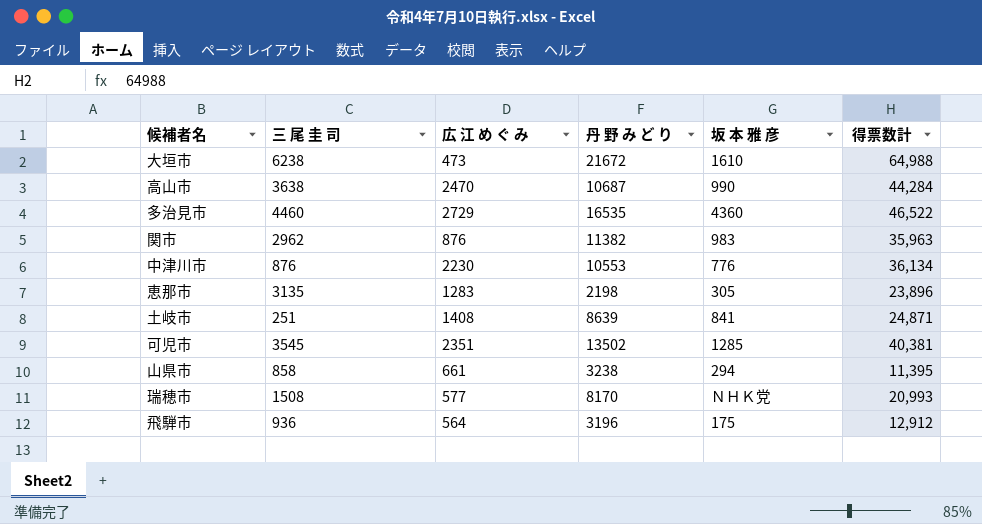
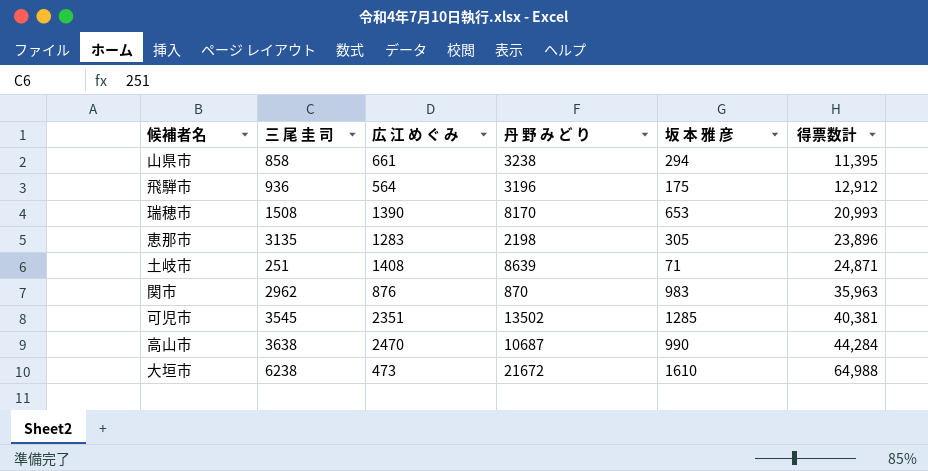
row order: none -> 得票数計 ascending
row 多治見市: 4460 | 2729 | 16535 | 4360 | 46,522 -> none
row 中津川市: 876 | 2230 | 10553 | 776 | 36,134 -> none
瑞穂市 | 広 江 め ぐ み: 577 -> 1390
瑞穂市 | 坂 本 雅 彦: ＮＨＫ党 -> 653
土岐市 | 坂 本 雅 彦: 841 -> 71
関市 | 丹 野 み ど り: 11382 -> 870

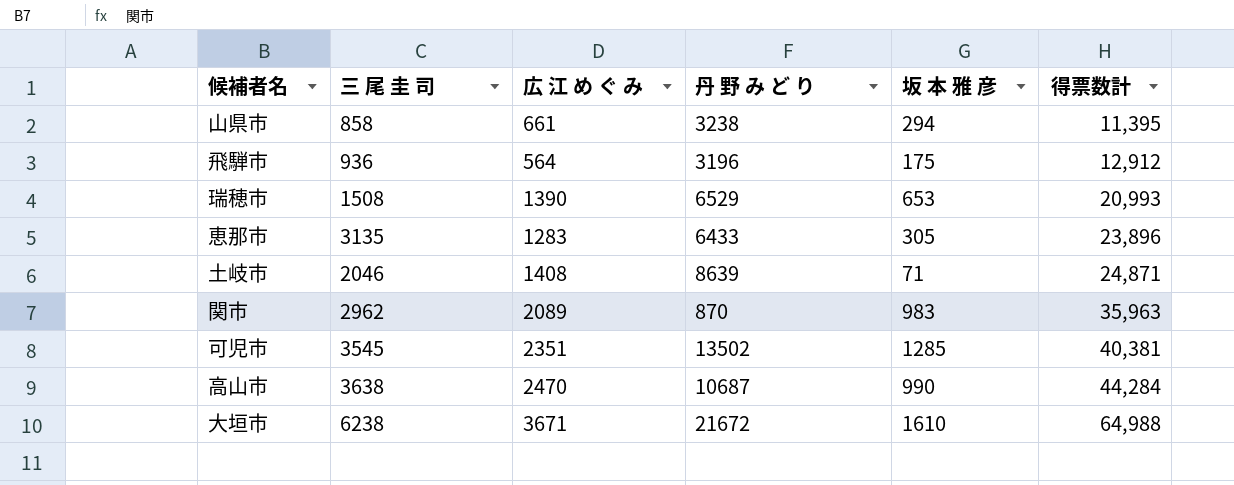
瑞穂市 | 丹 野 み ど り: 8170 -> 6529
恵那市 | 丹 野 み ど り: 2198 -> 6433
土岐市 | 三 尾 圭 司: 251 -> 2046
関市 | 広 江 め ぐ み: 876 -> 2089
大垣市 | 広 江 め ぐ み: 473 -> 3671

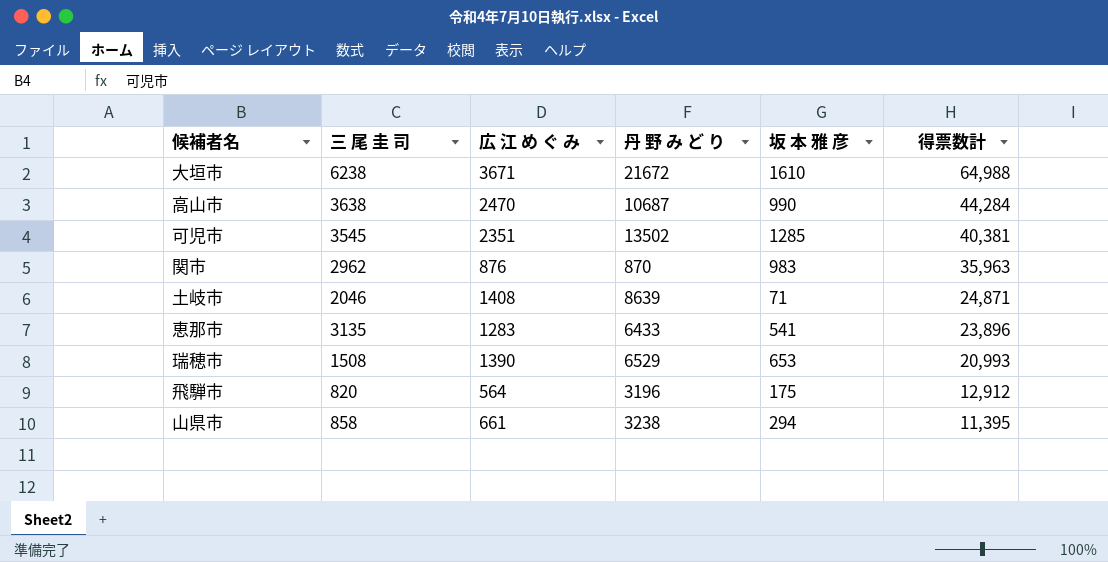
row order: 得票数計 ascending -> 得票数計 descending
関市 | 広 江 め ぐ み: 2089 -> 876
恵那市 | 坂 本 雅 彦: 305 -> 541
飛騨市 | 三 尾 圭 司: 936 -> 820

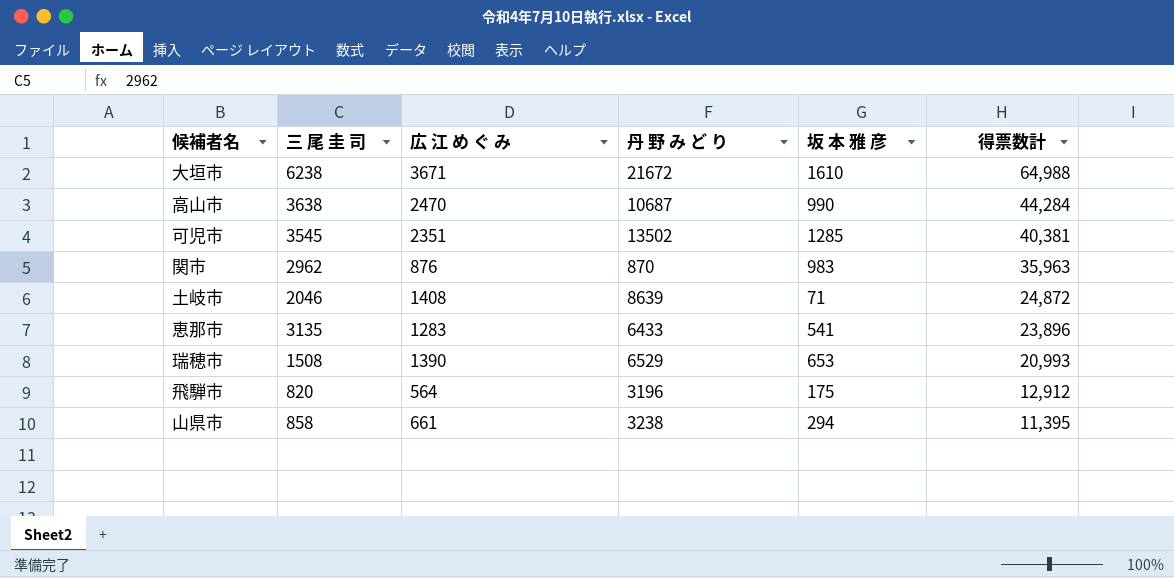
土岐市 | 得票数計: 24,871 -> 24,872

